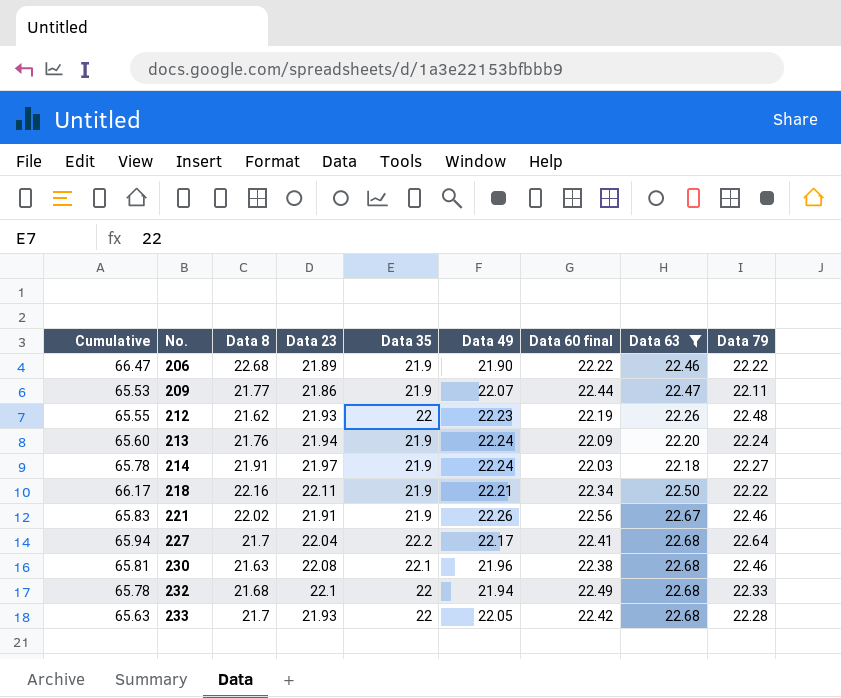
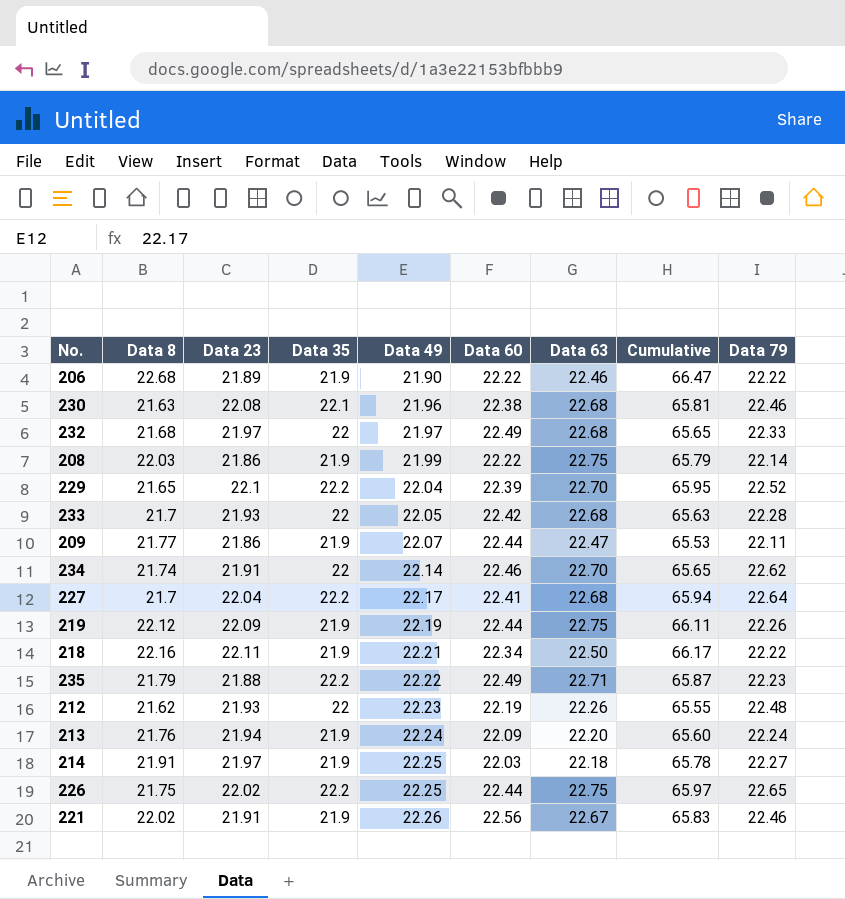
filter: Data 63 <= 22.68 -> none
row order: No. ascending -> Data 49 ascending
column name: Data 60 final -> Data 60
column Cumulative | position: 1 -> 8
232 | Data 23: 22.1 -> 21.97
232 | Data 49: 21.94 -> 21.97
232 | Cumulative: 65.78 -> 65.65
214 | Data 49: 22.24 -> 22.25

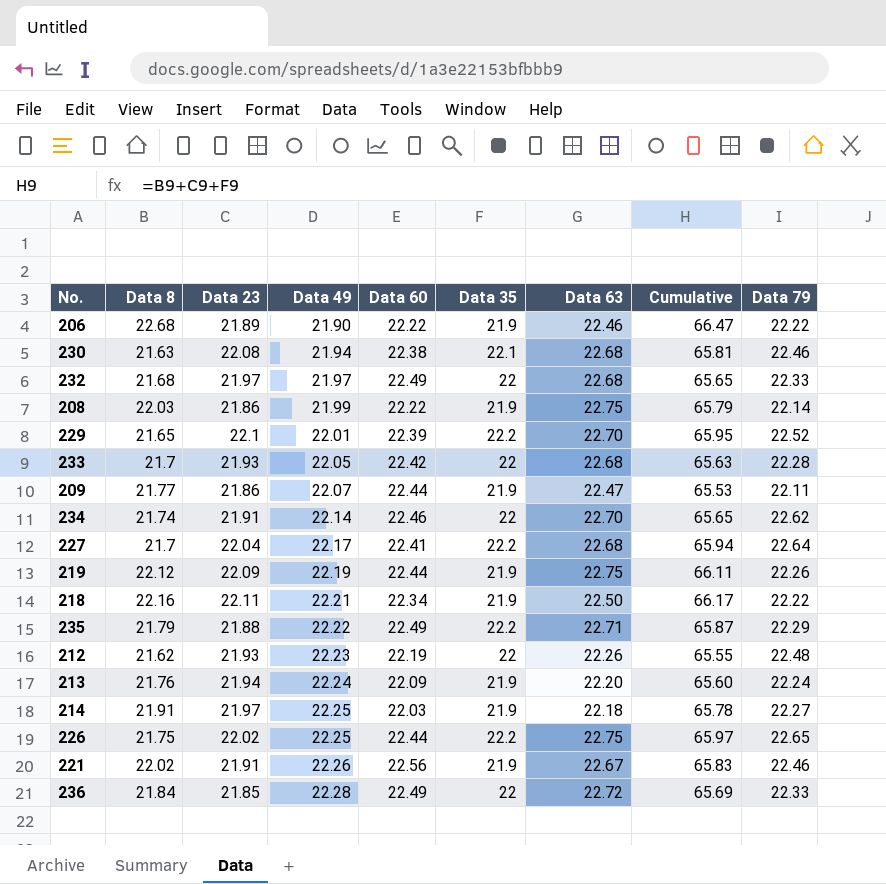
column Data 35 | position: 4 -> 6
230 | Data 49: 21.96 -> 21.94
229 | Data 49: 22.04 -> 22.01
235 | Data 79: 22.23 -> 22.29
row 236: none -> 21.84 | 21.85 | 22.28 | 22.49 | 22 | 22.72 | 65.69 | 22.33

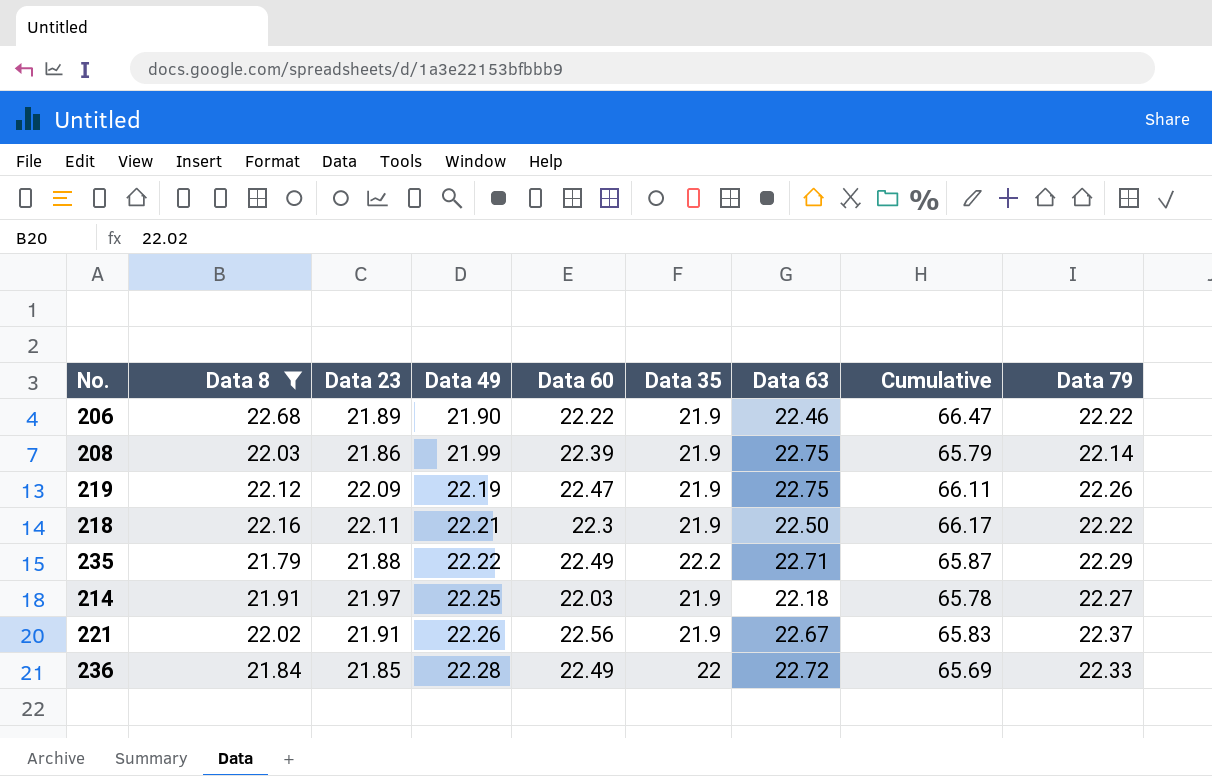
filter: none -> Data 8 >= 21.79
208 | Data 60: 22.22 -> 22.39
219 | Data 60: 22.44 -> 22.47
218 | Data 60: 22.34 -> 22.3
221 | Data 79: 22.46 -> 22.37

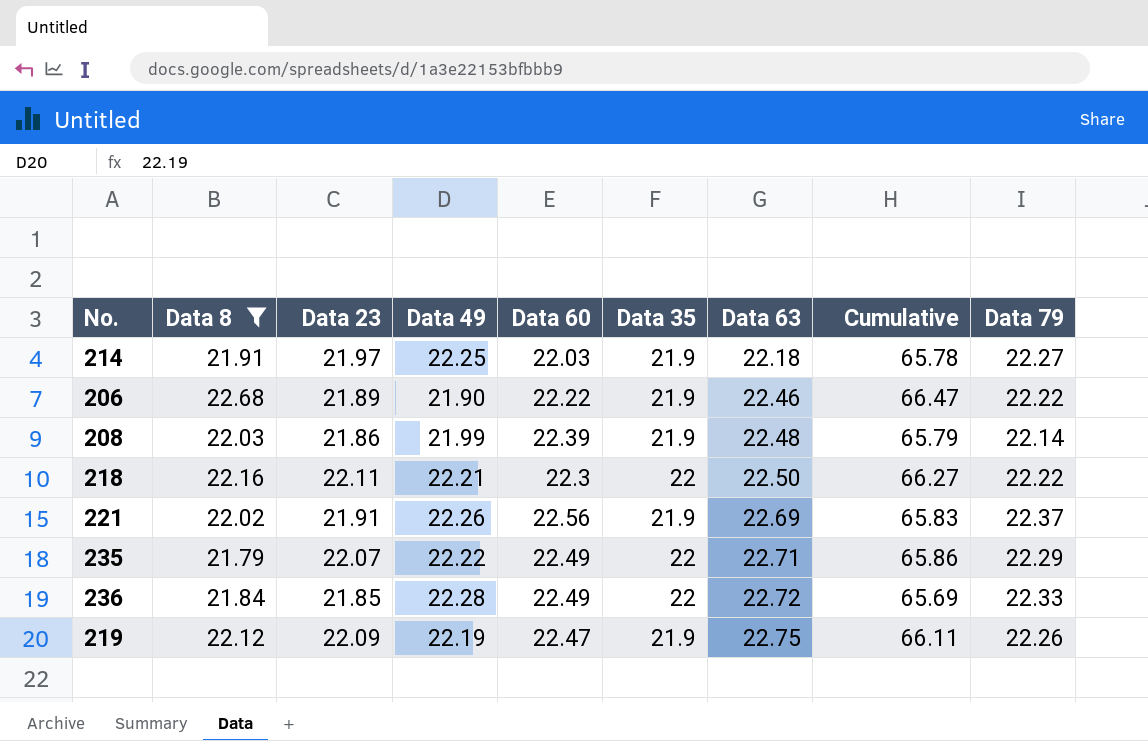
row order: Data 49 ascending -> Data 63 ascending
208 | Data 63: 22.75 -> 22.48
218 | Data 35: 21.9 -> 22
218 | Cumulative: 66.17 -> 66.27
221 | Data 63: 22.67 -> 22.69
235 | Data 23: 21.88 -> 22.07
235 | Data 35: 22.2 -> 22
235 | Cumulative: 65.87 -> 65.86

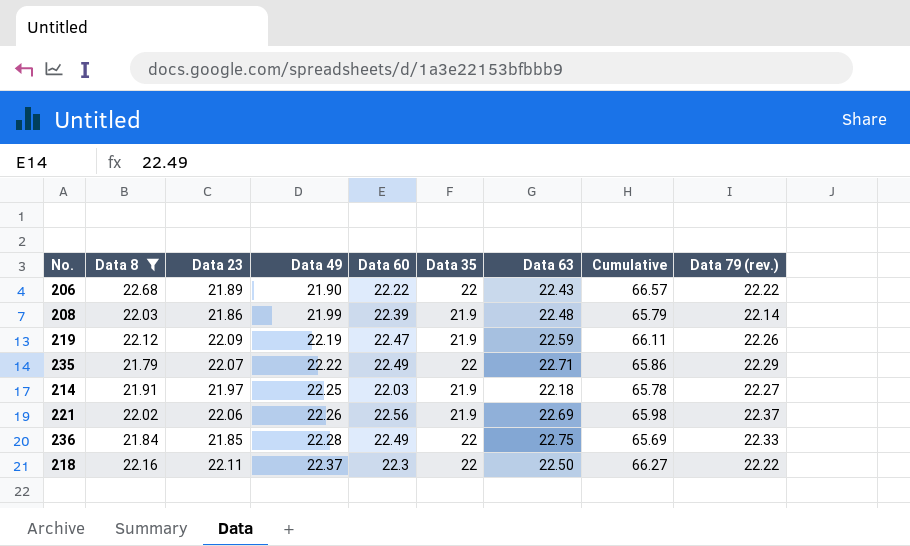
row order: Data 63 ascending -> Data 49 ascending
column name: Data 79 -> Data 79 (rev.)
206 | Data 35: 21.9 -> 22
206 | Data 63: 22.46 -> 22.43
206 | Cumulative: 66.47 -> 66.57
219 | Data 63: 22.75 -> 22.59
221 | Data 23: 21.91 -> 22.06
221 | Cumulative: 65.83 -> 65.98
236 | Data 63: 22.72 -> 22.75
218 | Data 49: 22.21 -> 22.37

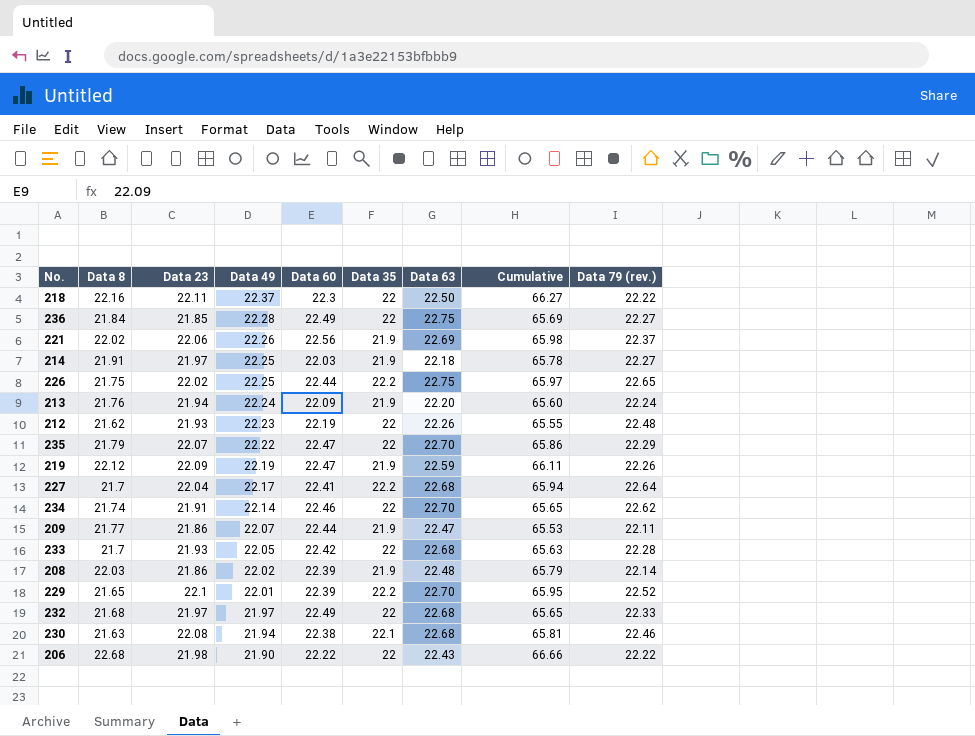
filter: Data 8 >= 21.79 -> none
row order: Data 49 ascending -> Data 49 descending
236 | Data 79 (rev.): 22.33 -> 22.27
235 | Data 60: 22.49 -> 22.47
235 | Data 63: 22.71 -> 22.70
208 | Data 49: 21.99 -> 22.02
206 | Data 23: 21.89 -> 21.98
206 | Cumulative: 66.57 -> 66.66

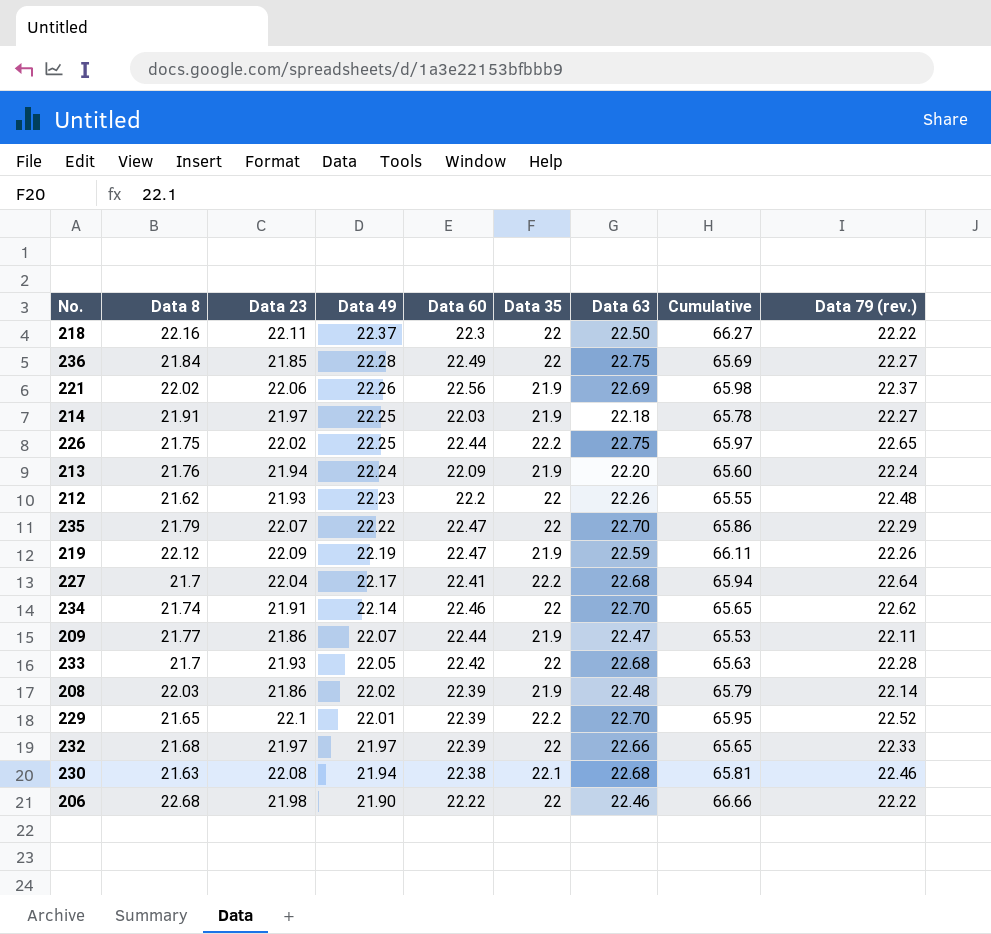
212 | Data 60: 22.19 -> 22.2
232 | Data 60: 22.49 -> 22.39
232 | Data 63: 22.68 -> 22.66
206 | Data 63: 22.43 -> 22.46

